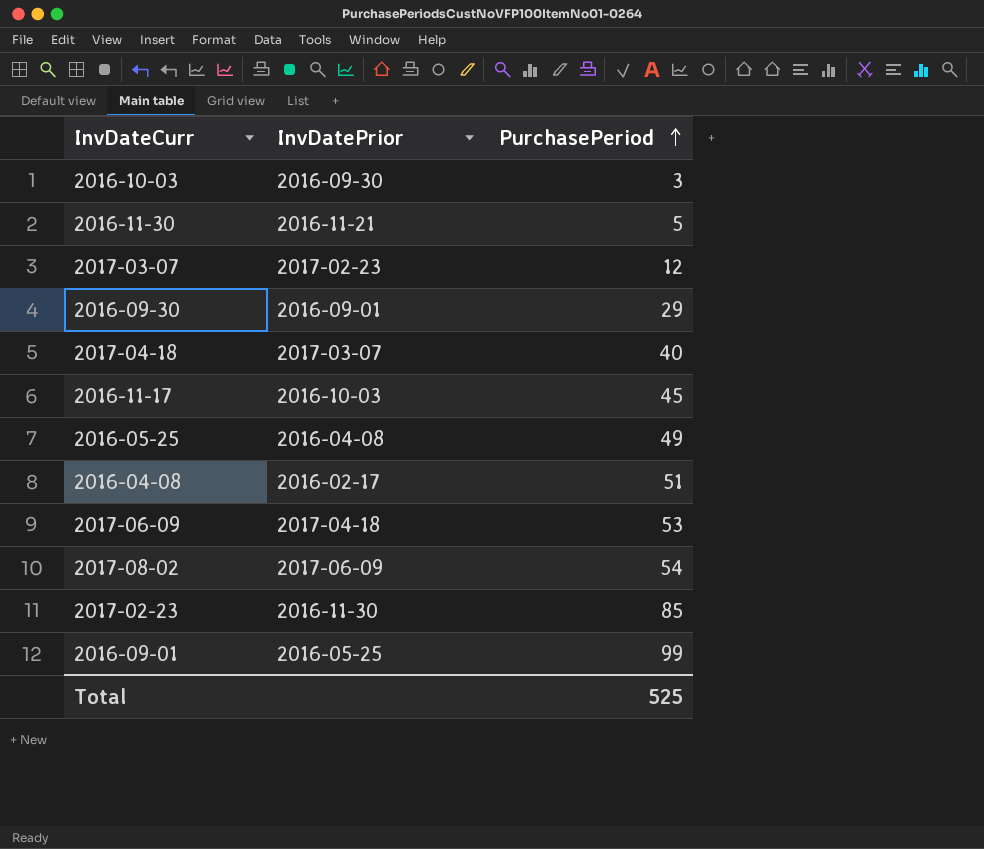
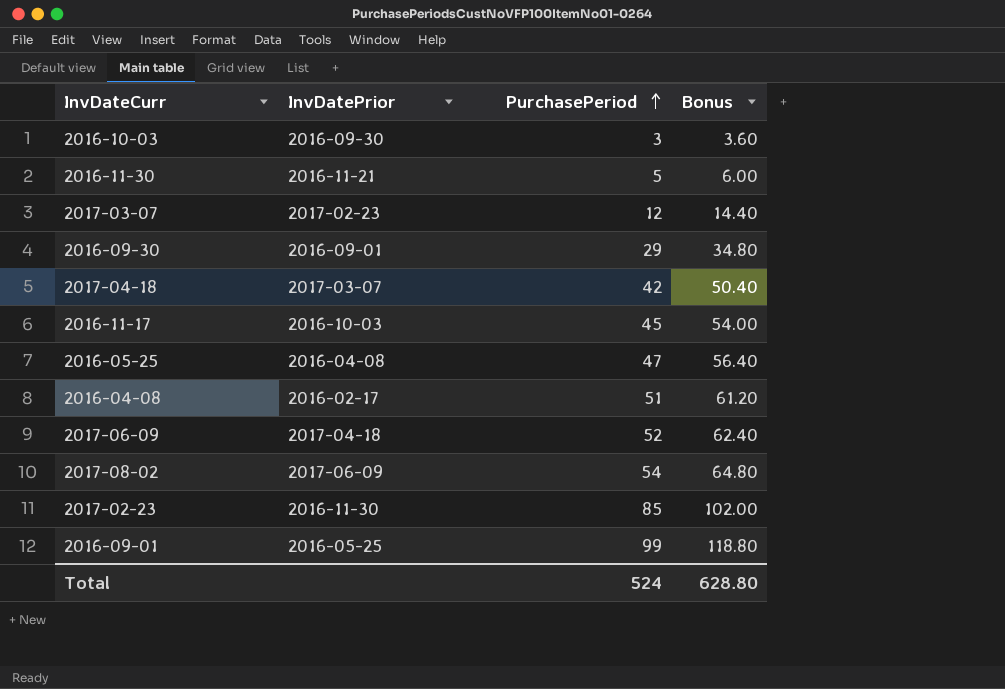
column Bonus | formula: none -> [PurchasePeriod] * 1.2
2017-04-18 | PurchasePeriod: 40 -> 42
2016-05-25 | PurchasePeriod: 49 -> 47
2017-06-09 | PurchasePeriod: 53 -> 52
Total | PurchasePeriod: 525 -> 524

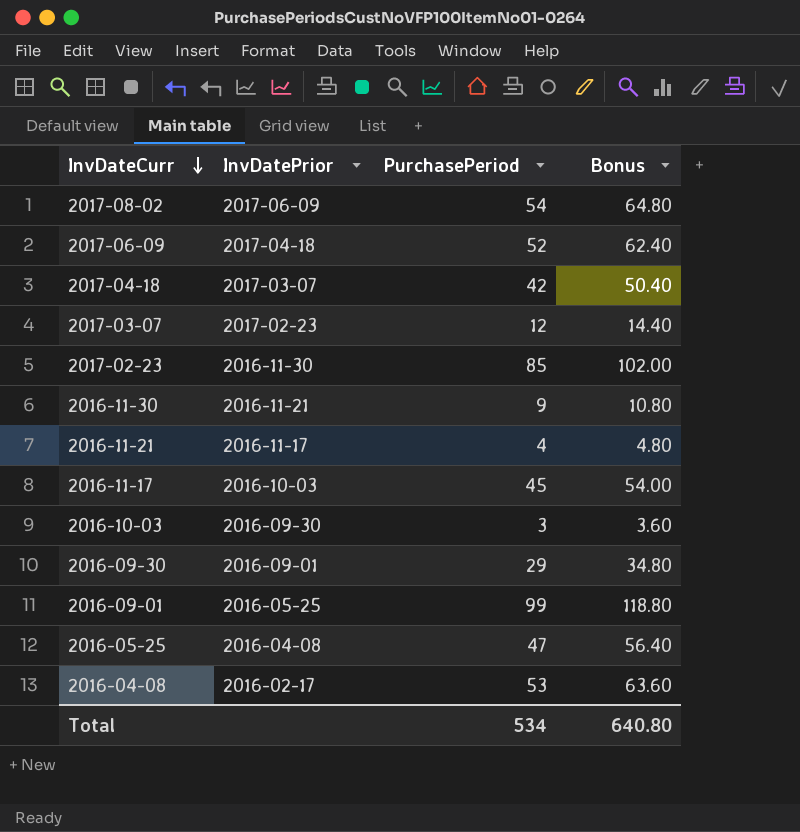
row order: PurchasePeriod ascending -> InvDateCurr descending
2016-11-30 | PurchasePeriod: 5 -> 9
2016-11-30 | Bonus: 6.00 -> 10.80
row 2016-11-21: none -> 2016-11-17 | 4 | 4.80
2016-04-08 | PurchasePeriod: 51 -> 53
2016-04-08 | Bonus: 61.20 -> 63.60
Total | PurchasePeriod: 524 -> 534
Total | Bonus: 628.80 -> 640.80

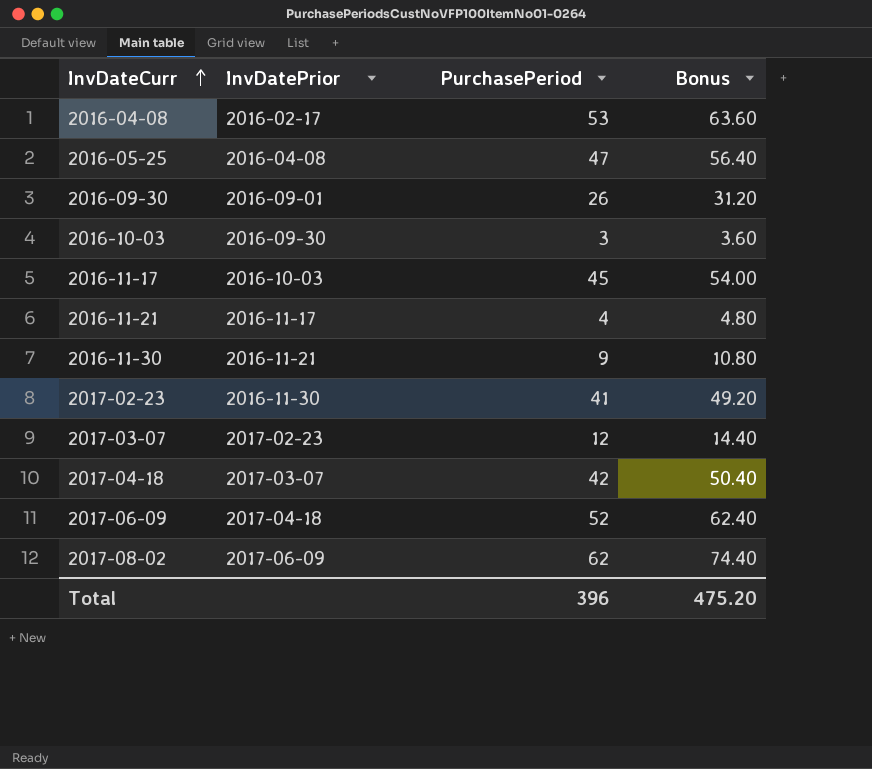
row order: InvDateCurr descending -> InvDateCurr ascending
row 2016-09-01: 2016-05-25 | 99 | 118.80 -> none
2016-09-30 | PurchasePeriod: 29 -> 26
2016-09-30 | Bonus: 34.80 -> 31.20
2017-02-23 | PurchasePeriod: 85 -> 41
2017-02-23 | Bonus: 102.00 -> 49.20
2017-08-02 | PurchasePeriod: 54 -> 62
2017-08-02 | Bonus: 64.80 -> 74.40
Total | PurchasePeriod: 534 -> 396
Total | Bonus: 640.80 -> 475.20

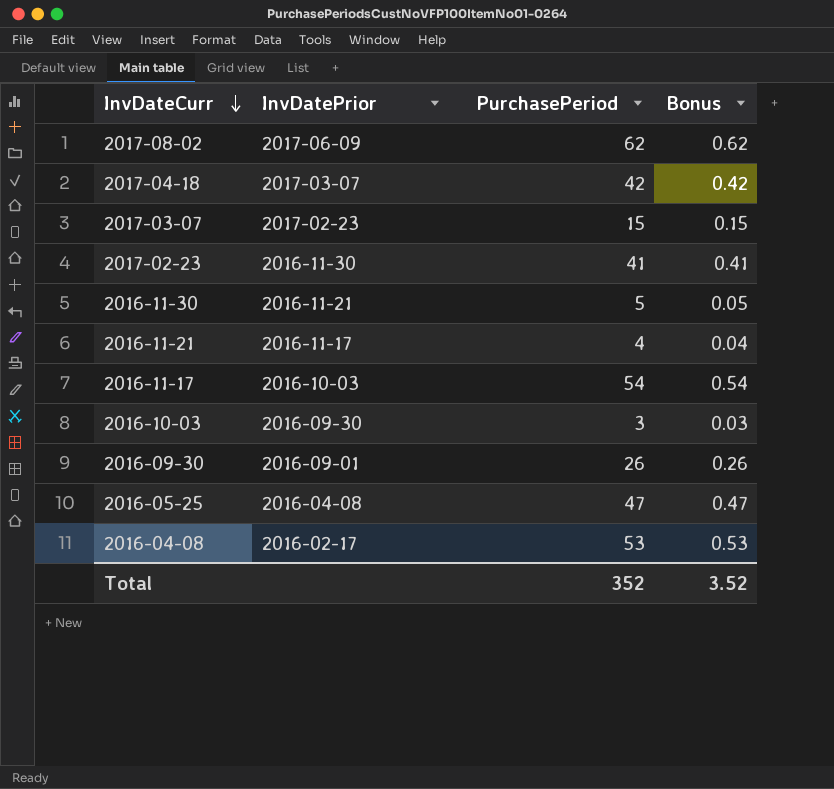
row order: InvDateCurr ascending -> InvDateCurr descending
column Bonus | formula: [PurchasePeriod] * 1.2 -> [PurchasePeriod] * 0.01
row 2017-06-09: 2017-04-18 | 52 | 62.40 -> none
2017-03-07 | PurchasePeriod: 12 -> 15
2016-11-30 | PurchasePeriod: 9 -> 5
2016-11-17 | PurchasePeriod: 45 -> 54
Total | PurchasePeriod: 396 -> 352
Total | Bonus: 475.20 -> 3.52

